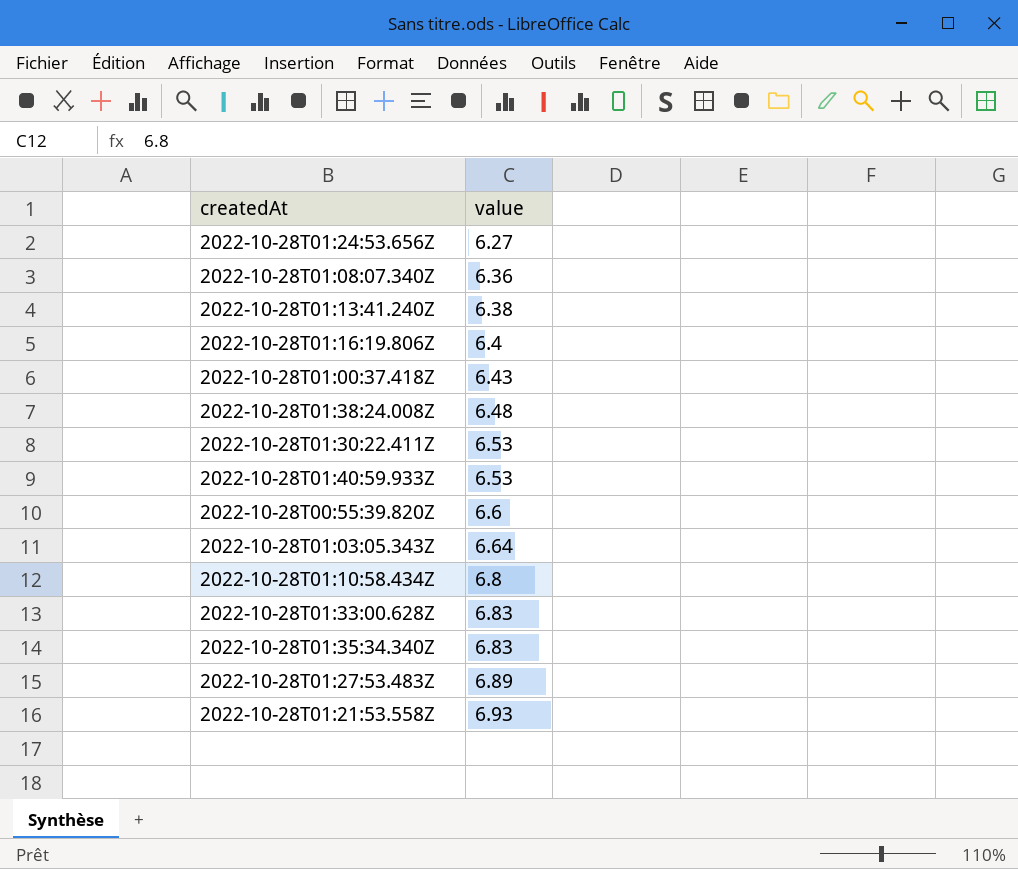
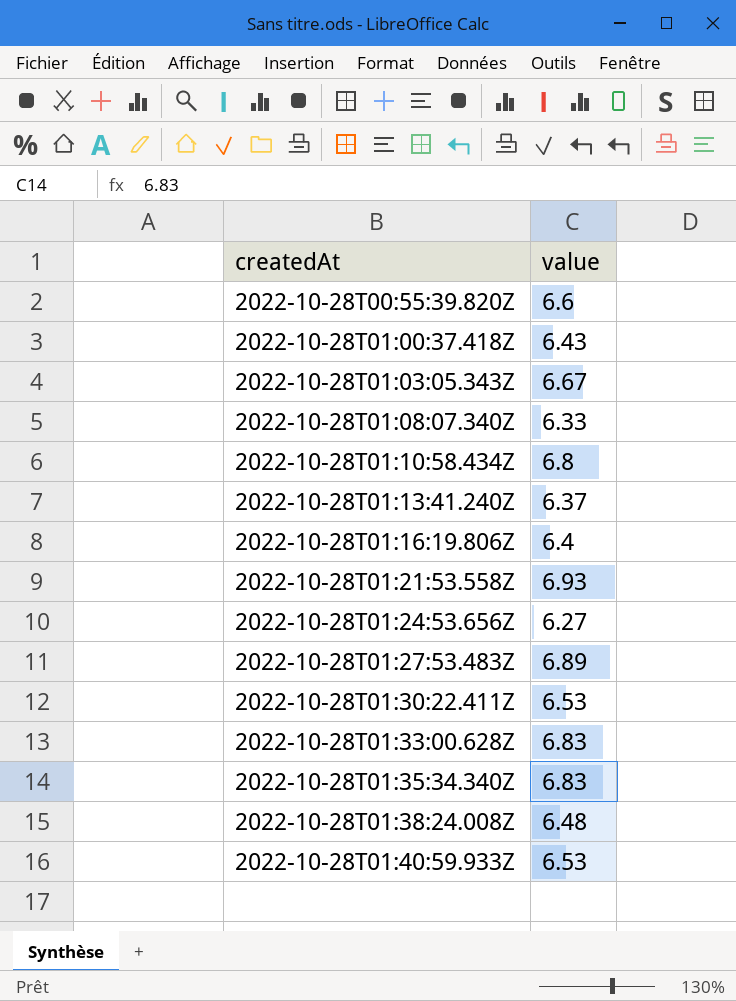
row order: value ascending -> createdAt ascending
2022-10-28T01:03:05.343Z | value: 6.64 -> 6.67
2022-10-28T01:08:07.340Z | value: 6.36 -> 6.33
2022-10-28T01:13:41.240Z | value: 6.38 -> 6.37

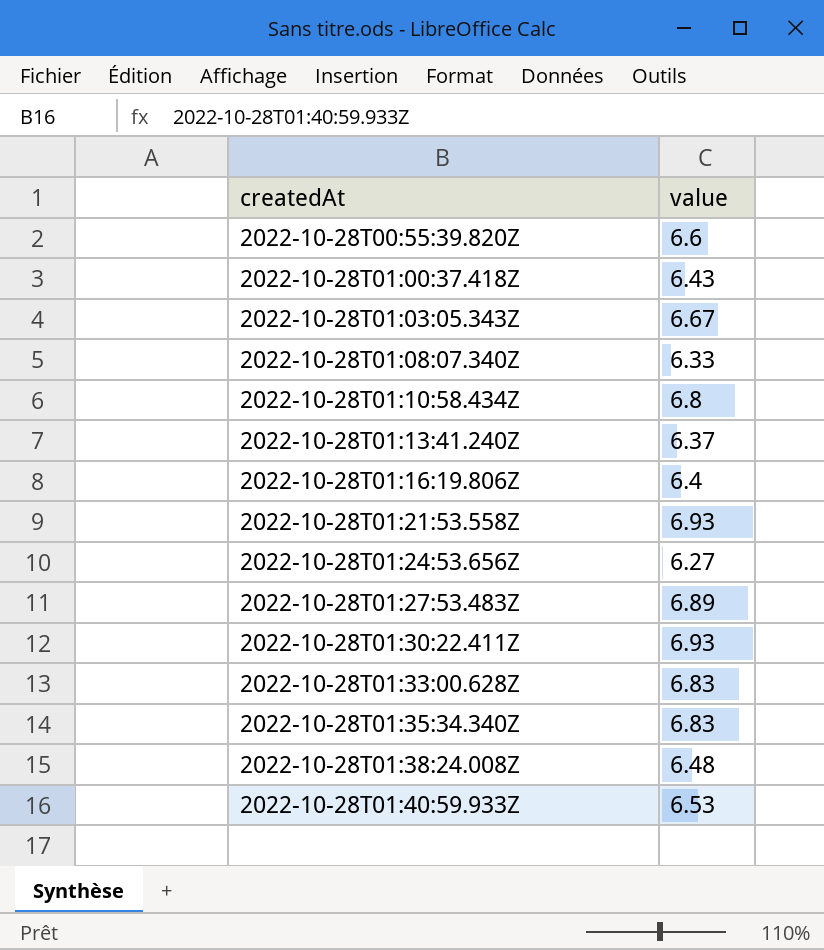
2022-10-28T01:30:22.411Z | value: 6.53 -> 6.93

